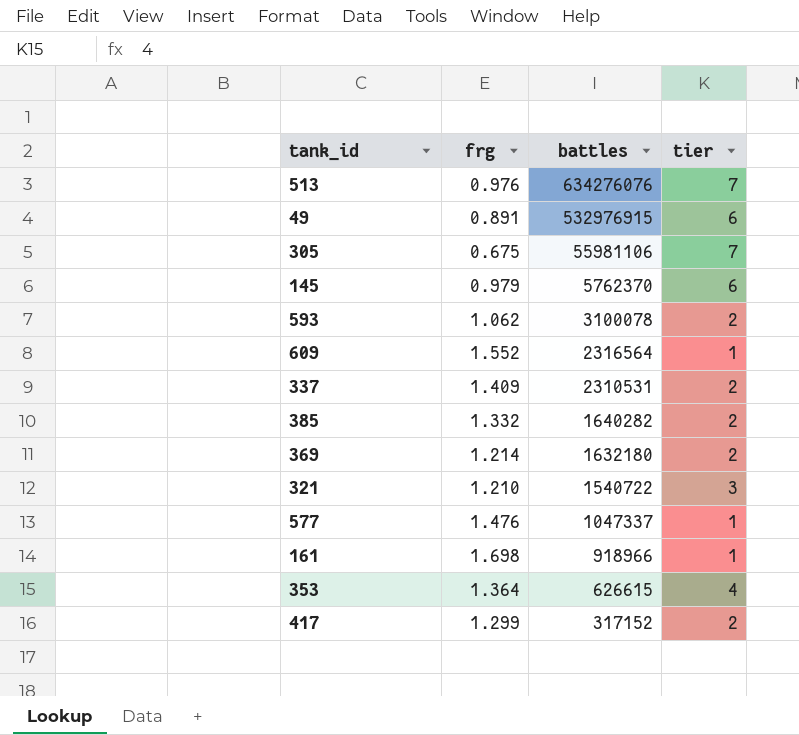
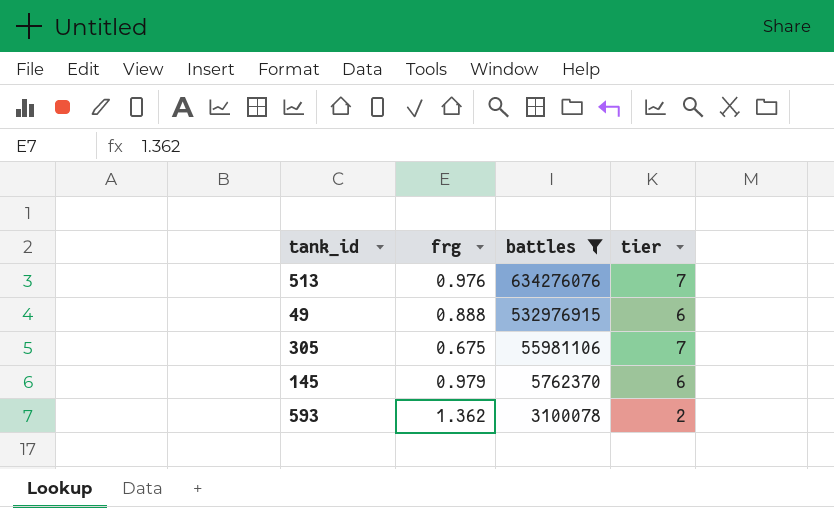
filter: none -> battles >= 3100078
49 | frg: 0.891 -> 0.888
593 | frg: 1.062 -> 1.362

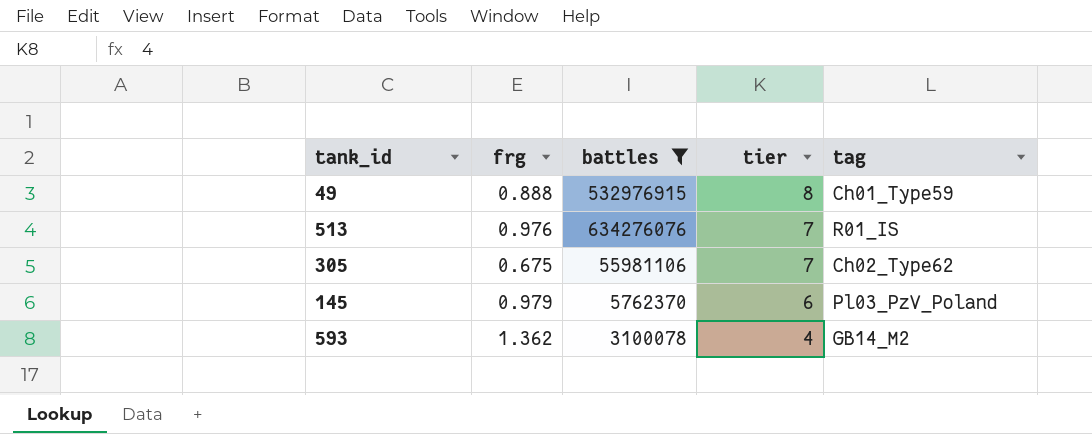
row order: battles descending -> tier descending
column tag | position: none -> 5
49 | tier: 6 -> 8
593 | tier: 2 -> 4

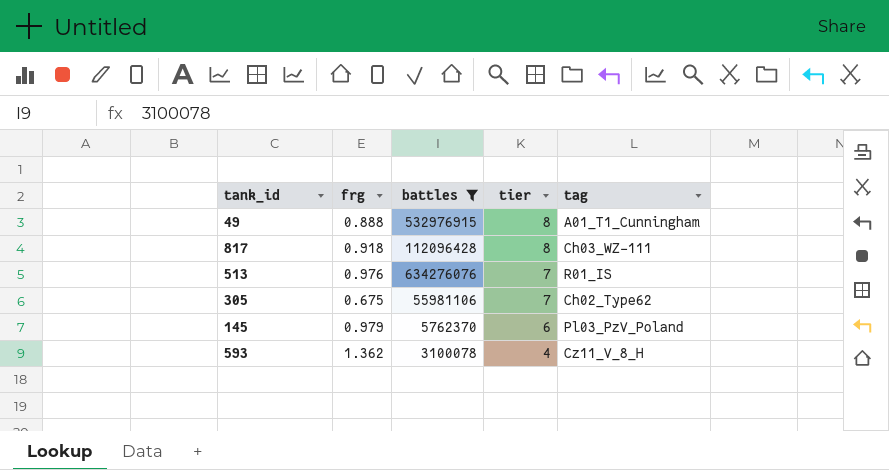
49 | tag: Ch01_Type59 -> A01_T1_Cunningham
row 817: none -> 0.918 | 112096428 | 8 | Ch03_WZ-111
593 | tag: GB14_M2 -> Cz11_V_8_H

